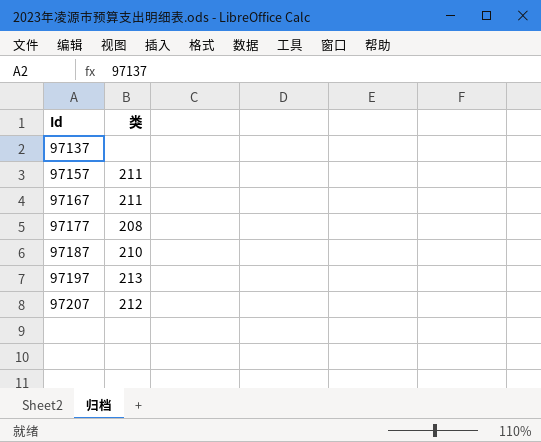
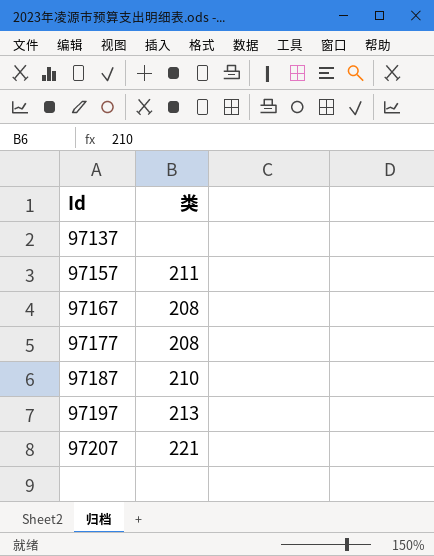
97167 | 类: 211 -> 208
97207 | 类: 212 -> 221

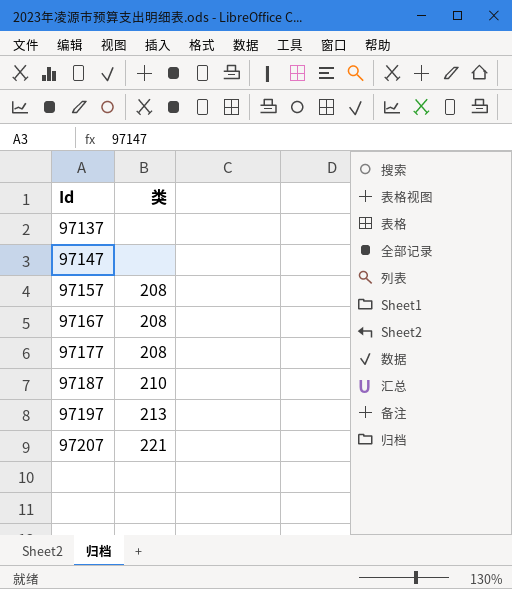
row 97147: none -> none
97157 | 类: 211 -> 208

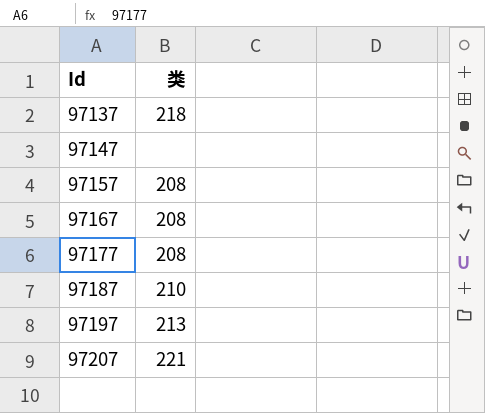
97137 | 类: none -> 218

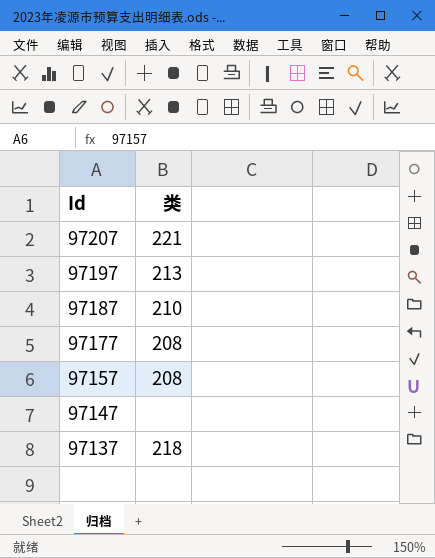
row order: Id ascending -> Id descending
row 97167: 208 -> none

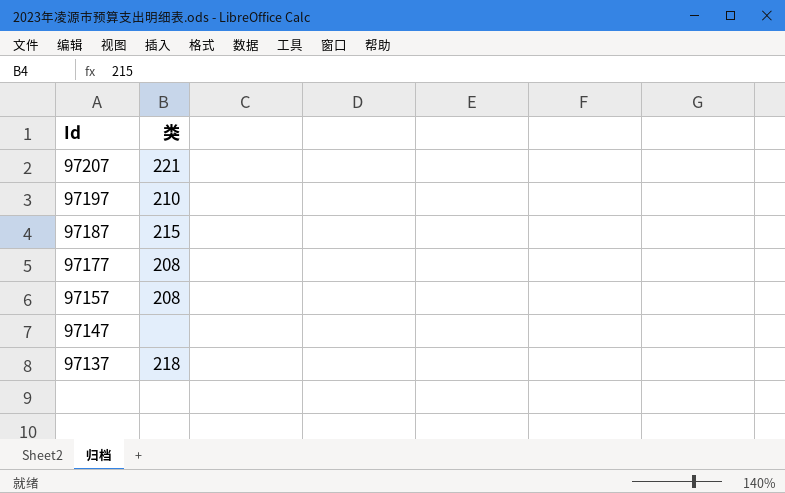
97197 | 类: 213 -> 210
97187 | 类: 210 -> 215

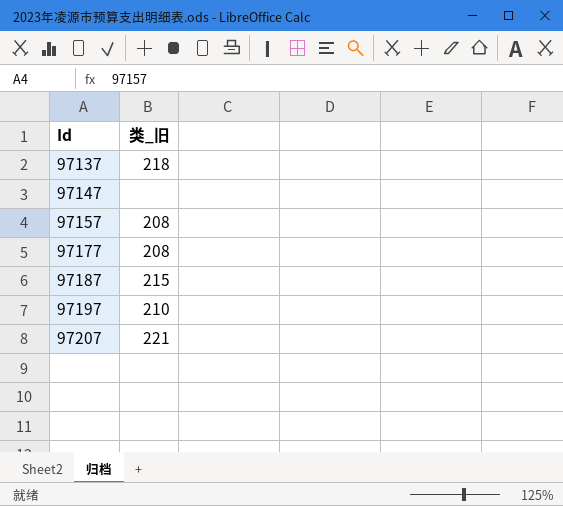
row order: Id descending -> Id ascending
column name: 类 -> 类_旧

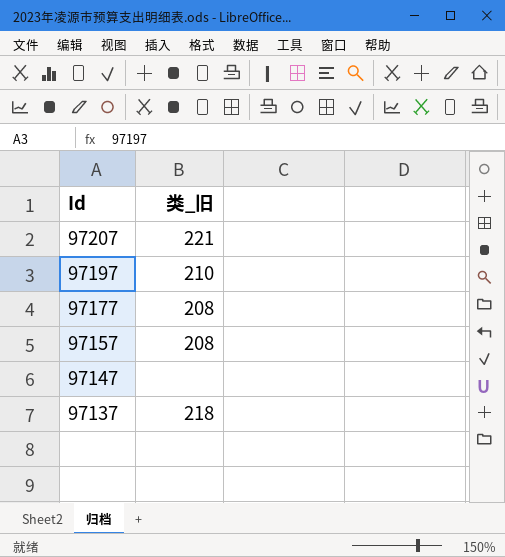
row order: Id ascending -> Id descending
row 97187: 215 -> none

